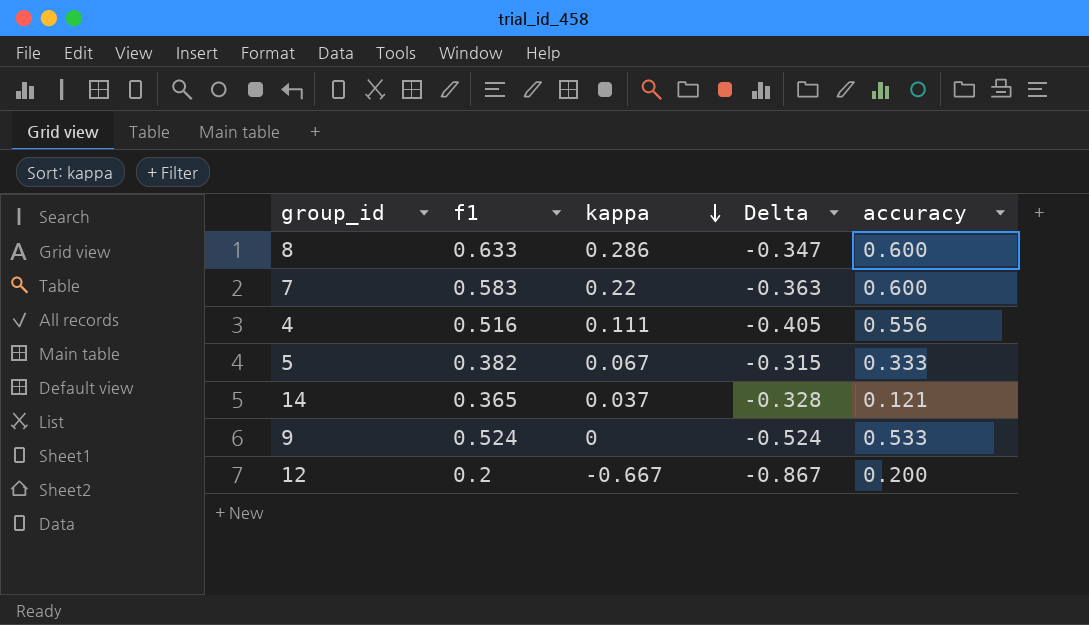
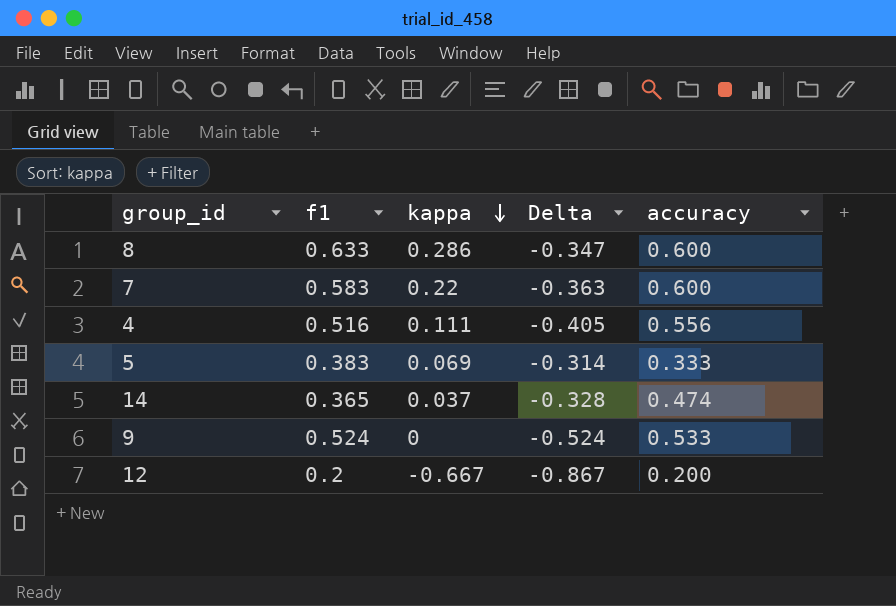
5 | f1: 0.382 -> 0.383
5 | kappa: 0.067 -> 0.069
5 | Delta: -0.315 -> -0.314
14 | accuracy: 0.121 -> 0.474

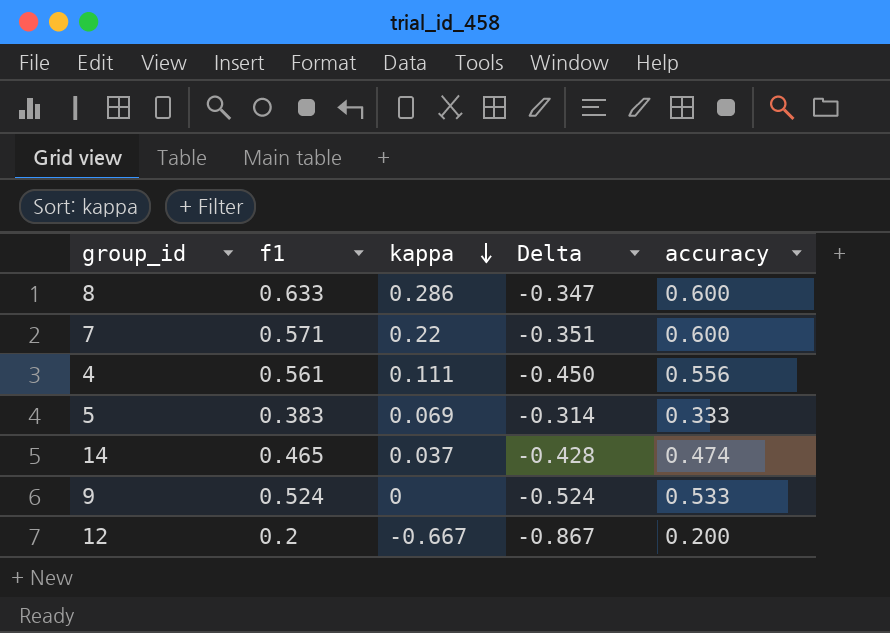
7 | f1: 0.583 -> 0.571
7 | Delta: -0.363 -> -0.351
4 | f1: 0.516 -> 0.561
4 | Delta: -0.405 -> -0.450
14 | f1: 0.365 -> 0.465
14 | Delta: -0.328 -> -0.428

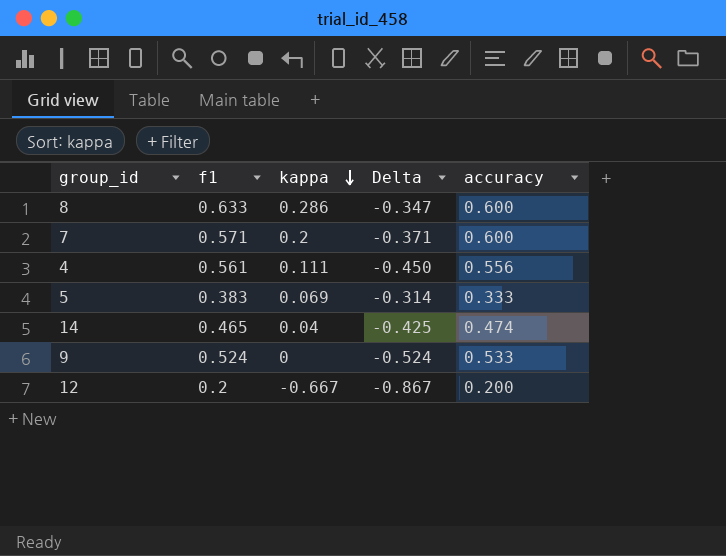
7 | kappa: 0.22 -> 0.2
7 | Delta: -0.351 -> -0.371
14 | kappa: 0.037 -> 0.04
14 | Delta: -0.428 -> -0.425

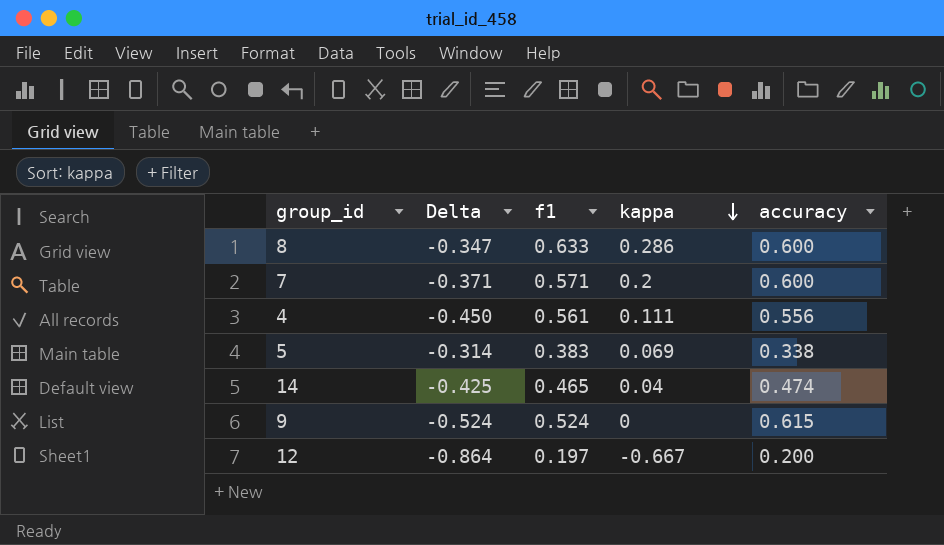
column Delta | position: 4 -> 2
5 | accuracy: 0.333 -> 0.338
9 | accuracy: 0.533 -> 0.615
12 | Delta: -0.867 -> -0.864
12 | f1: 0.2 -> 0.197

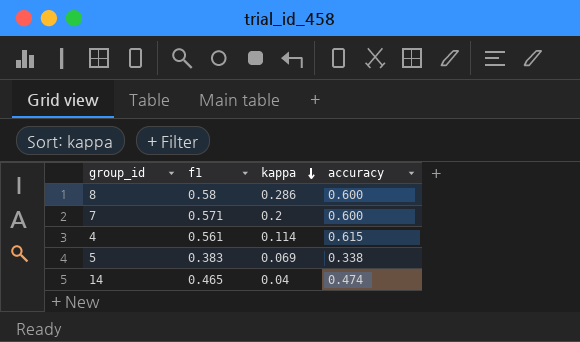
column Delta | formula: [kappa] - [f1] -> none
row 9: -0.524 | 0.524 | 0 | 0.615 -> none
row 12: -0.864 | 0.197 | -0.667 | 0.200 -> none
8 | f1: 0.633 -> 0.58
4 | kappa: 0.111 -> 0.114
4 | accuracy: 0.556 -> 0.615

